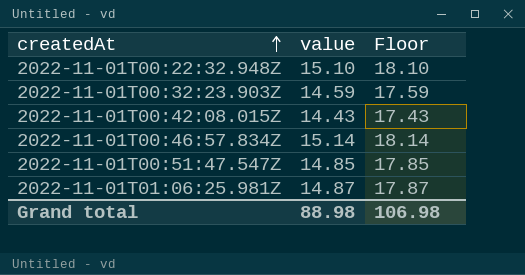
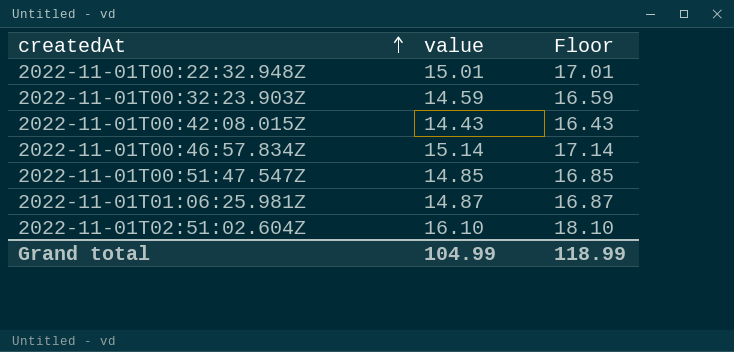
column Floor | formula: [value] + 3 -> [value] + 2
2022-11-01T00:22:32.948Z | value: 15.10 -> 15.01
row 2022-11-01T02:51:02.604Z: none -> 16.10 | 18.10
Grand total | value: 88.98 -> 104.99
Grand total | Floor: 106.98 -> 118.99

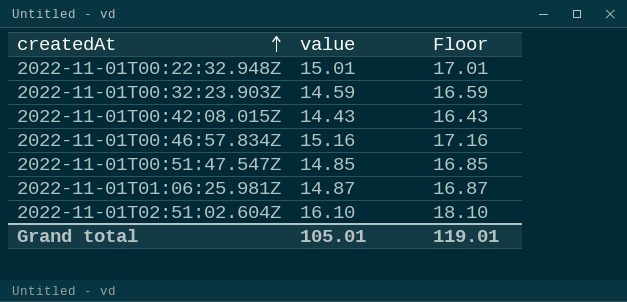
2022-11-01T00:46:57.834Z | value: 15.14 -> 15.16
2022-11-01T00:46:57.834Z | Floor: 17.14 -> 17.16
Grand total | value: 104.99 -> 105.01
Grand total | Floor: 118.99 -> 119.01

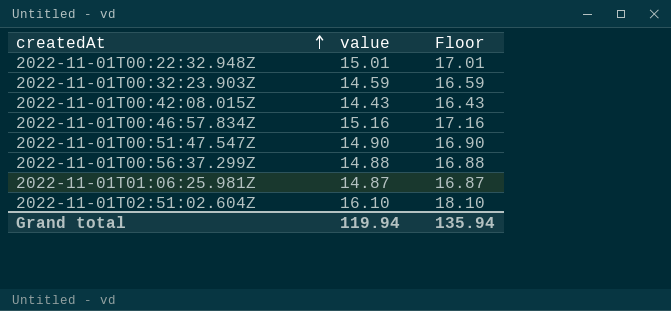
2022-11-01T00:51:47.547Z | value: 14.85 -> 14.90
2022-11-01T00:51:47.547Z | Floor: 16.85 -> 16.90
row 2022-11-01T00:56:37.299Z: none -> 14.88 | 16.88
Grand total | value: 105.01 -> 119.94
Grand total | Floor: 119.01 -> 135.94

